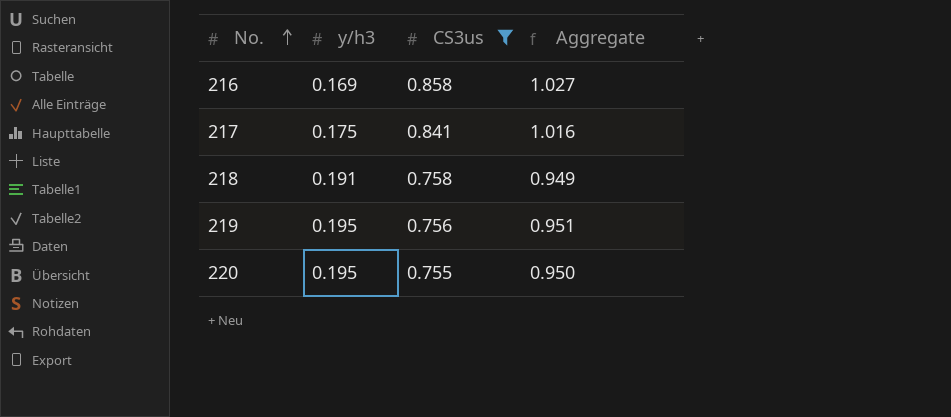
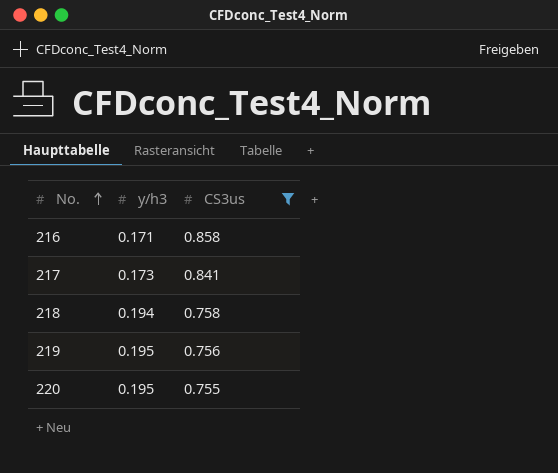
column Aggregate | formula: [y/h3] + [CS3us] -> none
216 | y/h3: 0.169 -> 0.171
217 | y/h3: 0.175 -> 0.173
218 | y/h3: 0.191 -> 0.194

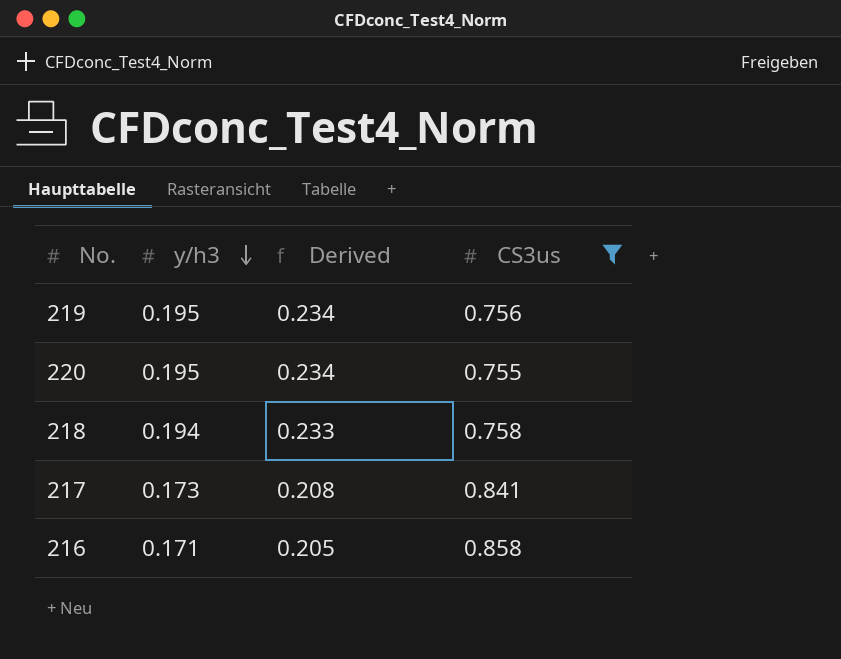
row order: No. ascending -> y/h3 descending
column Derived | formula: none -> [y/h3] * 1.2

